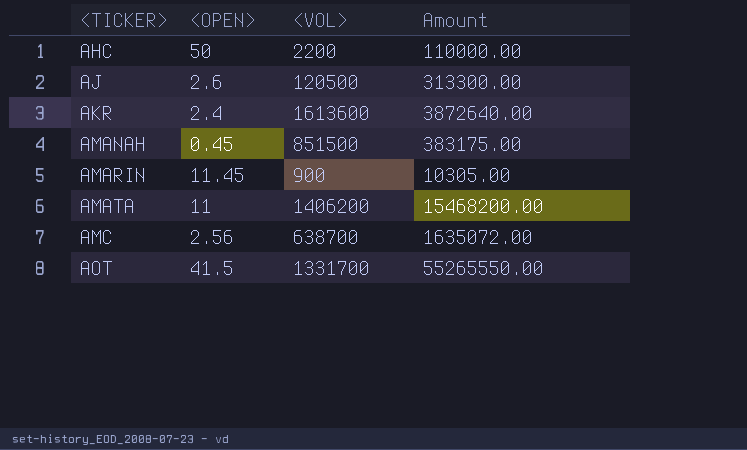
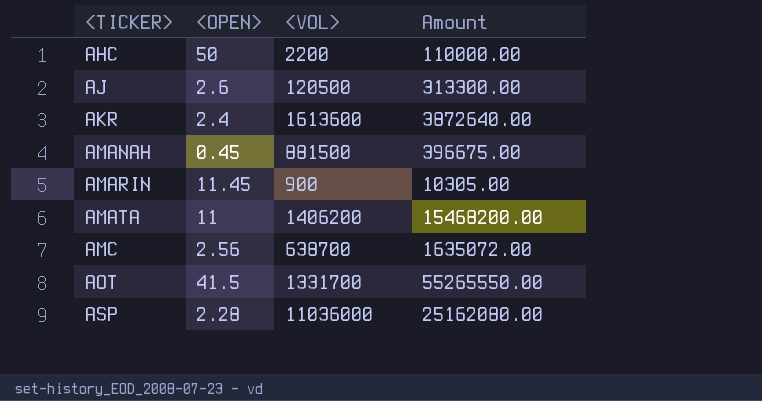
AMANAH | <VOL>: 851500 -> 881500
AMANAH | Amount: 383175.00 -> 396675.00
row ASP: none -> 2.28 | 11036000 | 25162080.00

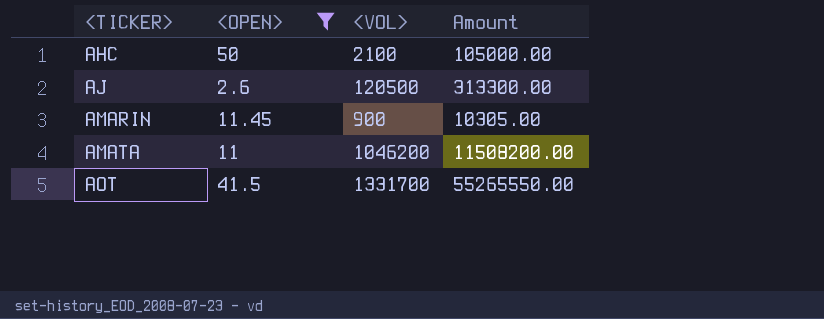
filter: none -> <OPEN> >= 2.6
AHC | <VOL>: 2200 -> 2100
AHC | Amount: 110000.00 -> 105000.00
AMATA | <VOL>: 1406200 -> 1046200
AMATA | Amount: 15468200.00 -> 11508200.00

